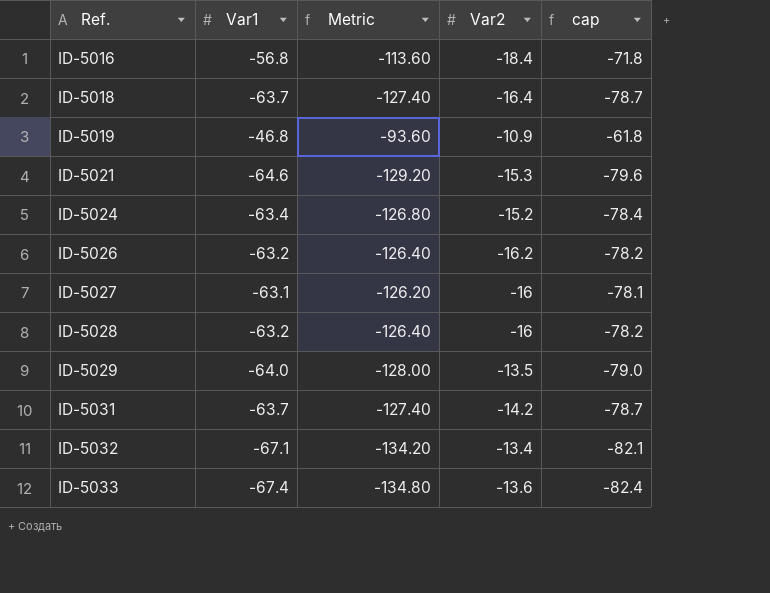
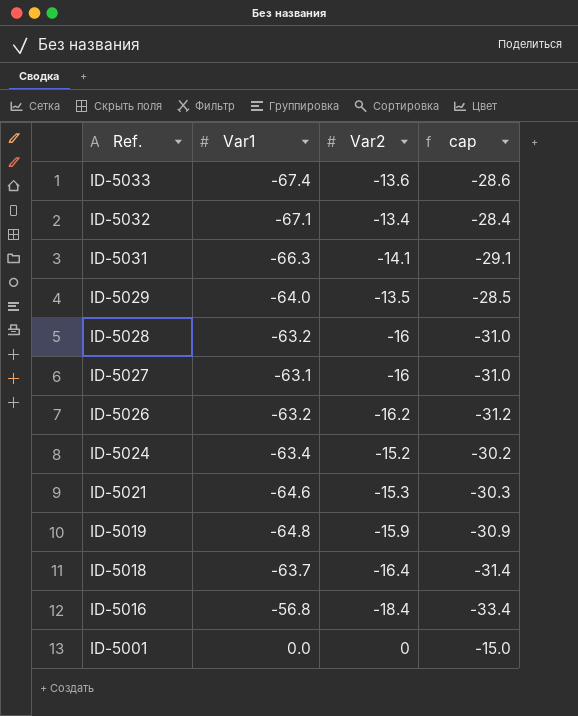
row order: Ref. ascending -> Ref. descending
column Metric | formula: [Var1] * 2 -> none
column cap | formula: [Var1] - 15 -> [Var2] - 15
ID-5031 | Var1: -63.7 -> -66.3
ID-5031 | Var2: -14.2 -> -14.1
ID-5019 | Var1: -46.8 -> -64.8
ID-5019 | Var2: -10.9 -> -15.9
row ID-5001: none -> 0.0 | 0 | -15.0

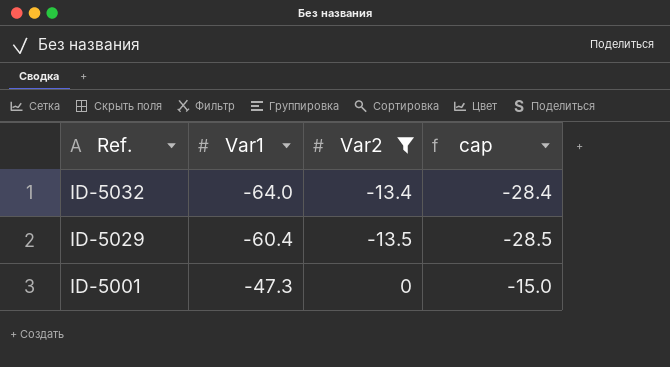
filter: none -> Var2 >= -13.5
ID-5032 | Var1: -67.1 -> -64.0
ID-5029 | Var1: -64.0 -> -60.4
ID-5001 | Var1: 0.0 -> -47.3

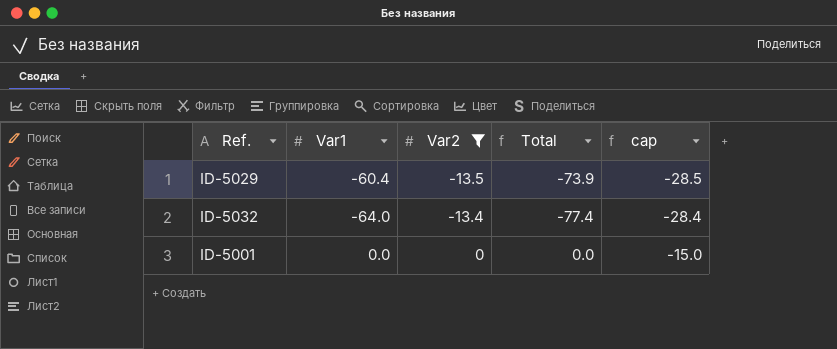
row order: Ref. descending -> Var2 ascending
column Total | formula: none -> [Var1] + [Var2]
ID-5001 | Var1: -47.3 -> 0.0

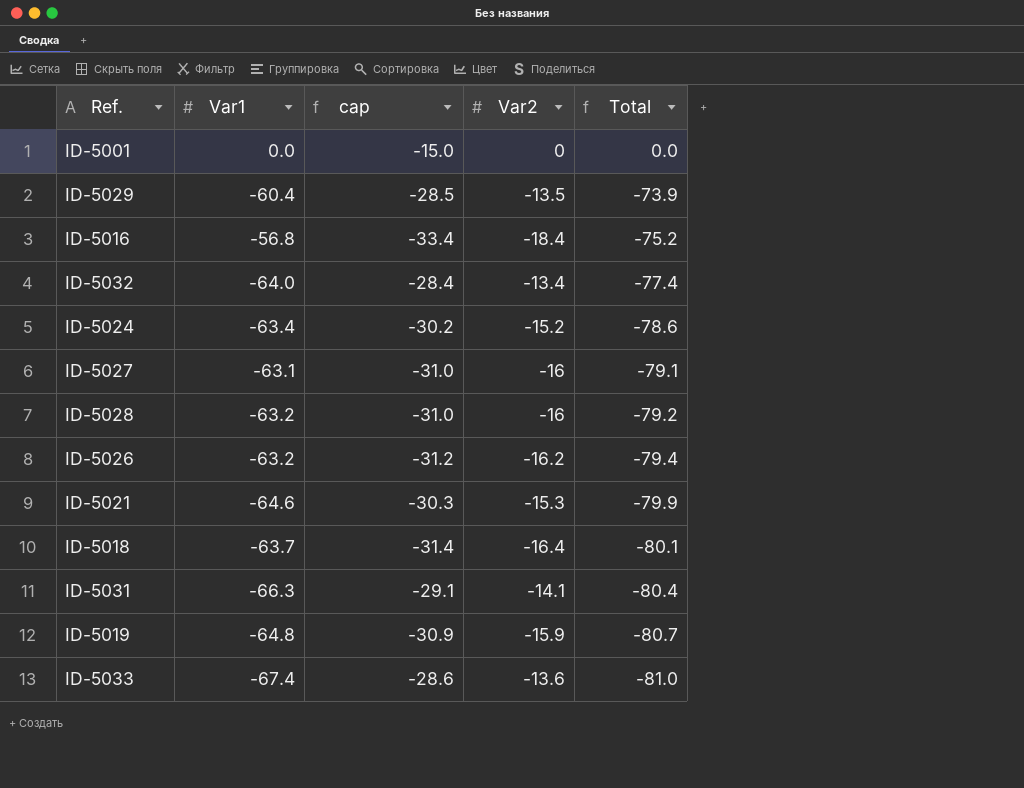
filter: Var2 >= -13.5 -> none
row order: Var2 ascending -> Total descending
column cap | position: 5 -> 3

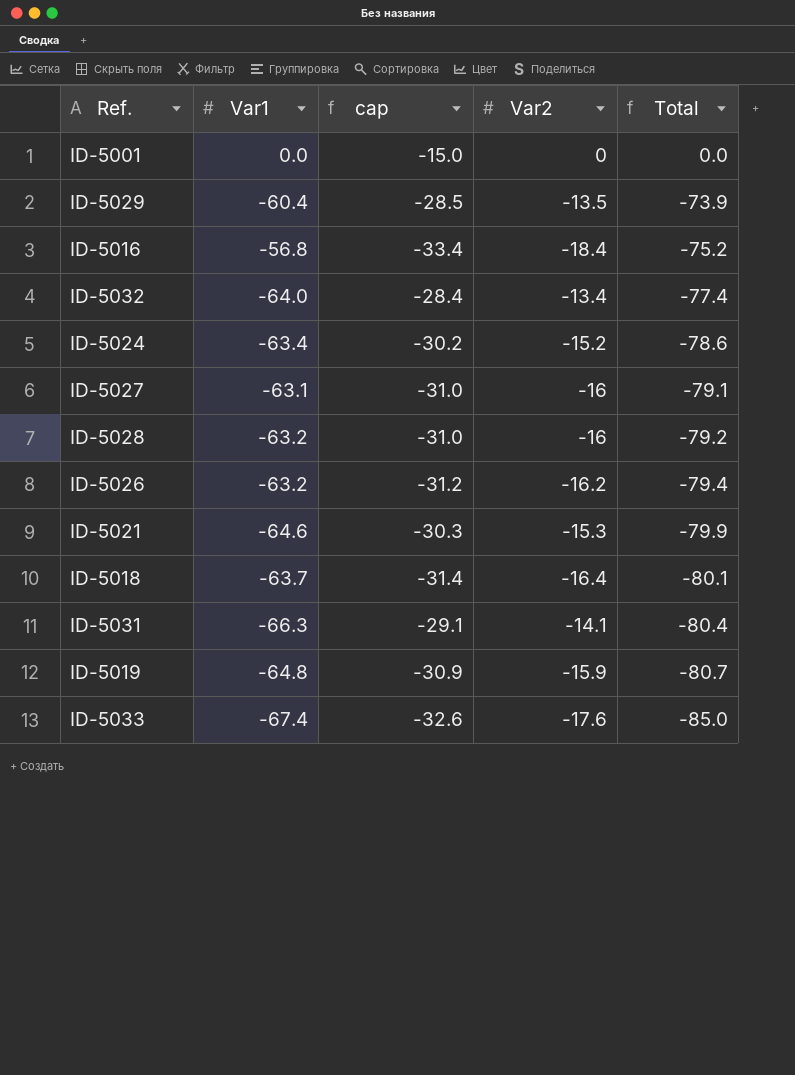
ID-5033 | cap: -28.6 -> -32.6
ID-5033 | Var2: -13.6 -> -17.6
ID-5033 | Total: -81.0 -> -85.0

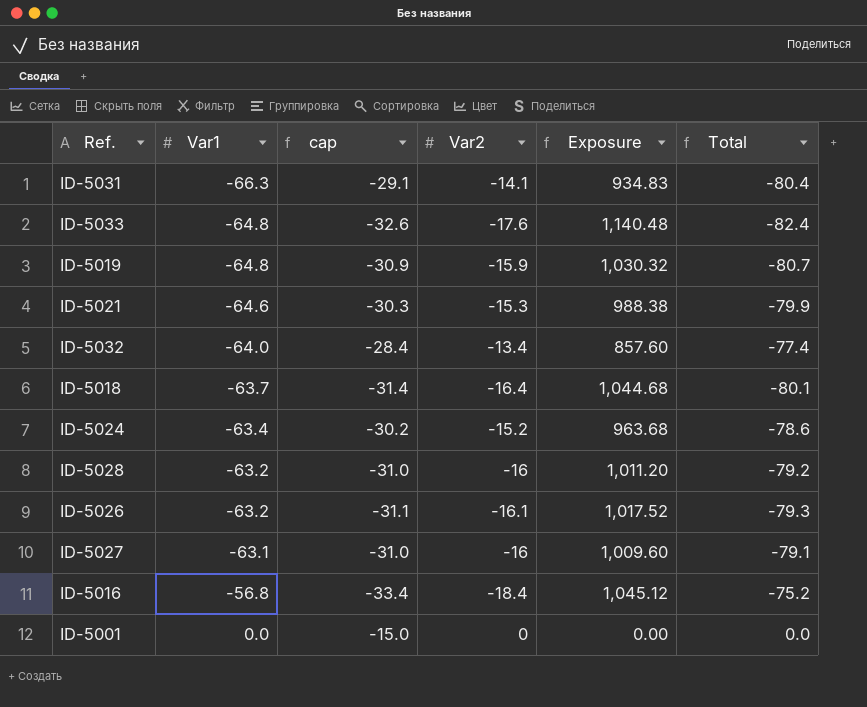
row order: Total descending -> Var1 ascending
column Exposure | formula: none -> [Var1] * [Var2]
row ID-5029: -60.4 | -28.5 | -13.5 | -73.9 -> none
ID-5033 | Var1: -67.4 -> -64.8
ID-5033 | Total: -85.0 -> -82.4
ID-5026 | cap: -31.2 -> -31.1
ID-5026 | Var2: -16.2 -> -16.1
ID-5026 | Total: -79.4 -> -79.3

